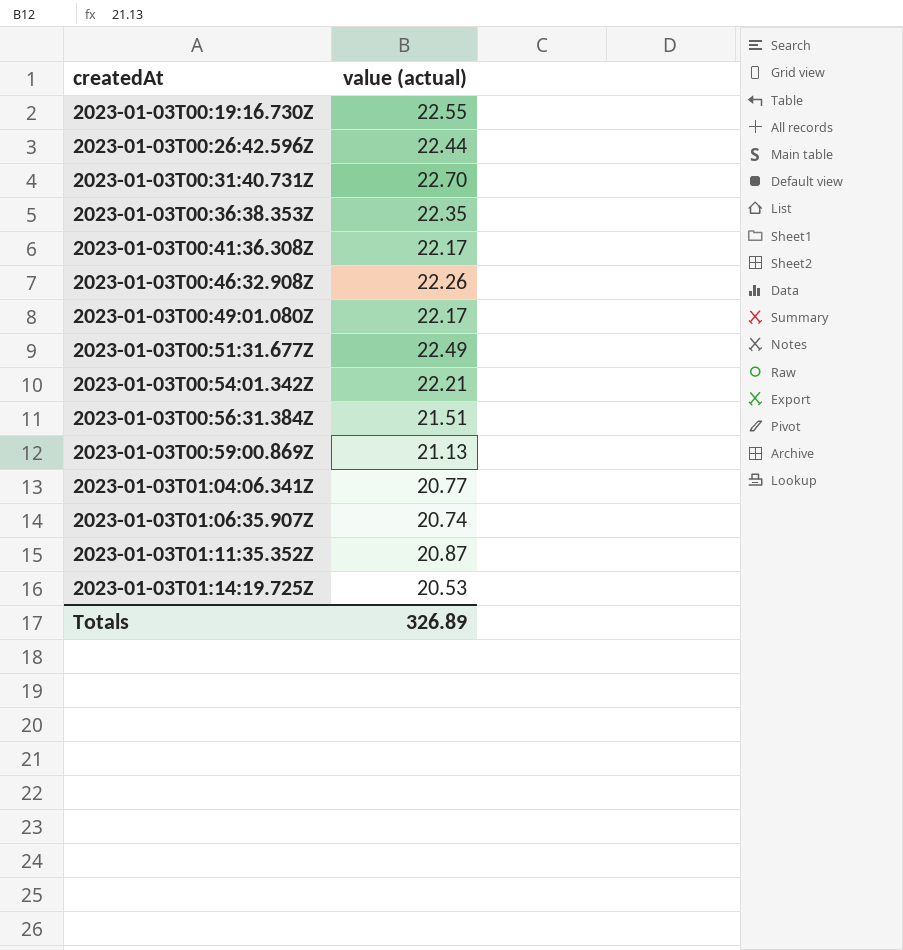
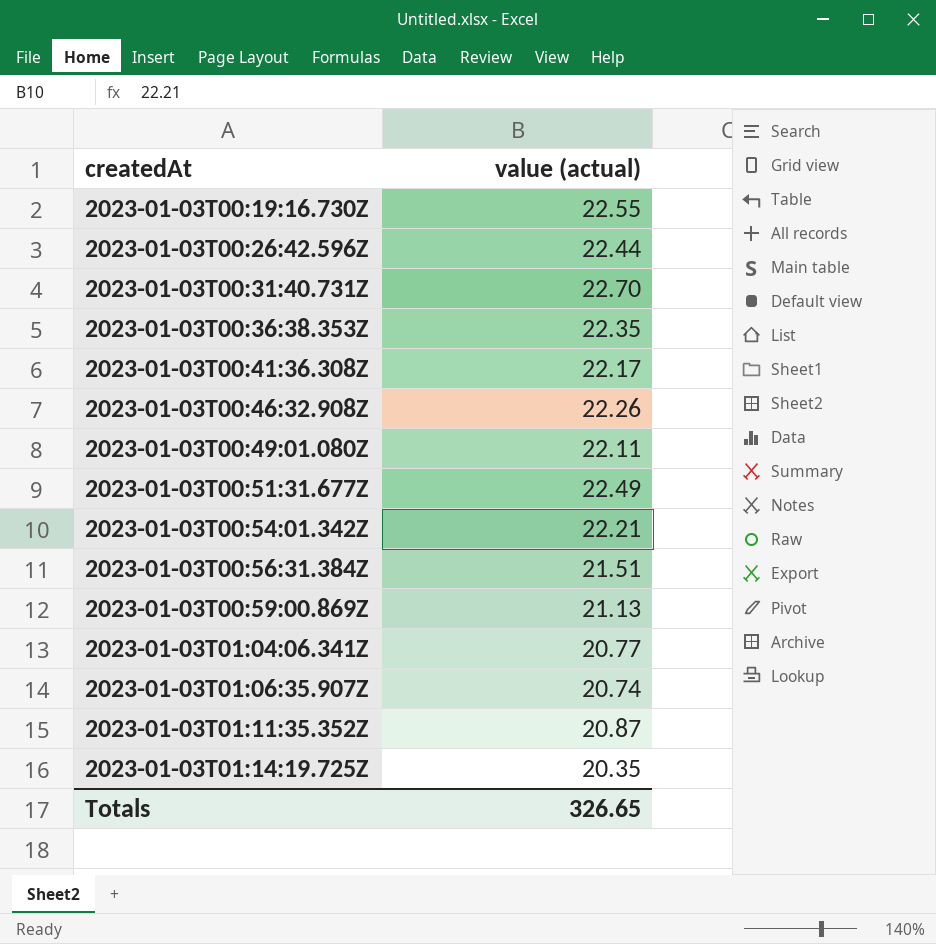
2023-01-03T00:49:01.080Z | value (actual): 22.17 -> 22.11
2023-01-03T01:14:19.725Z | value (actual): 20.53 -> 20.35
Totals | value (actual): 326.89 -> 326.65

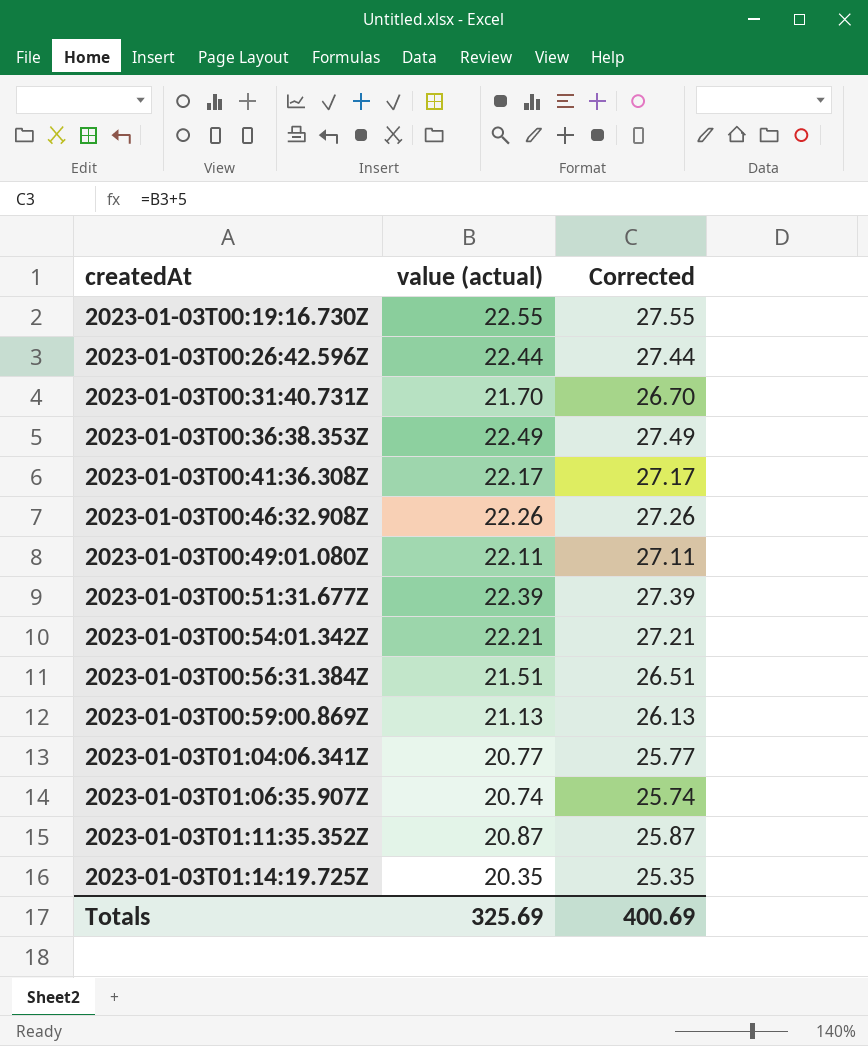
column Corrected | formula: none -> [value (actual)] + 5
2023-01-03T00:31:40.731Z | value (actual): 22.70 -> 21.70
2023-01-03T00:36:38.353Z | value (actual): 22.35 -> 22.49
2023-01-03T00:51:31.677Z | value (actual): 22.49 -> 22.39
Totals | value (actual): 326.65 -> 325.69

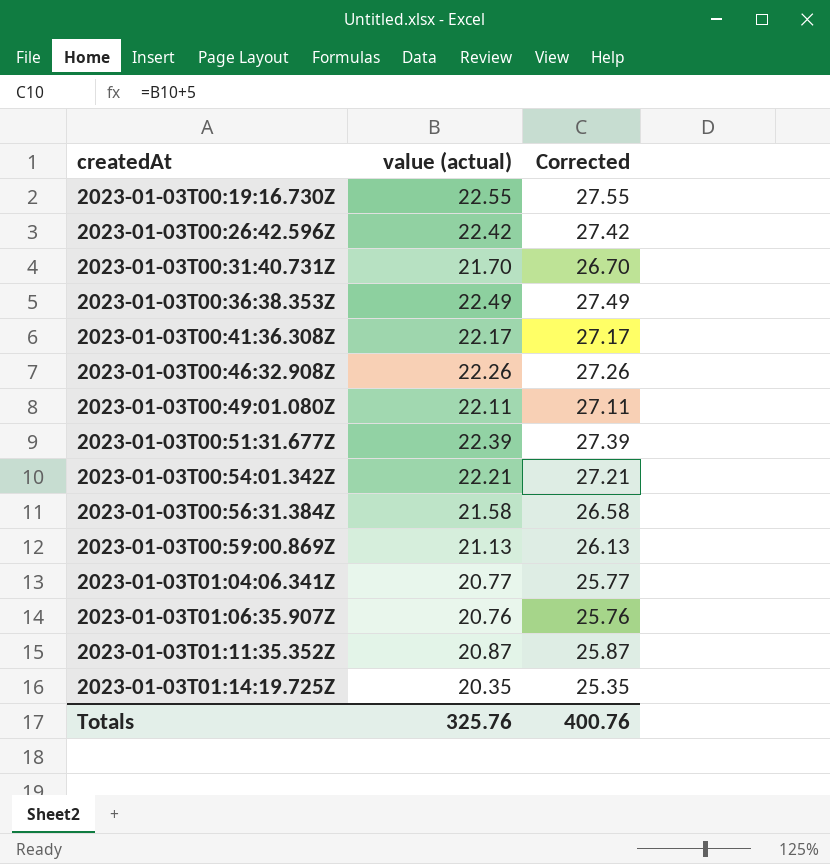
2023-01-03T00:26:42.596Z | value (actual): 22.44 -> 22.42
2023-01-03T00:26:42.596Z | Corrected: 27.44 -> 27.42
2023-01-03T00:56:31.384Z | value (actual): 21.51 -> 21.58
2023-01-03T00:56:31.384Z | Corrected: 26.51 -> 26.58
2023-01-03T01:06:35.907Z | value (actual): 20.74 -> 20.76
2023-01-03T01:06:35.907Z | Corrected: 25.74 -> 25.76
Totals | value (actual): 325.69 -> 325.76
Totals | Corrected: 400.69 -> 400.76

